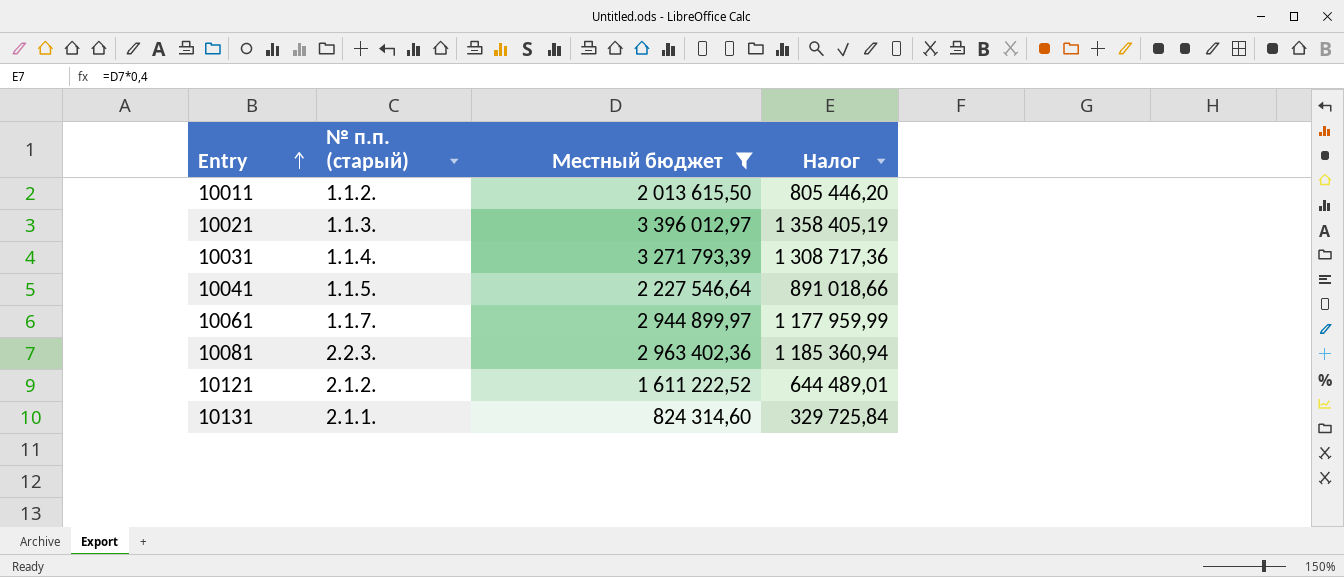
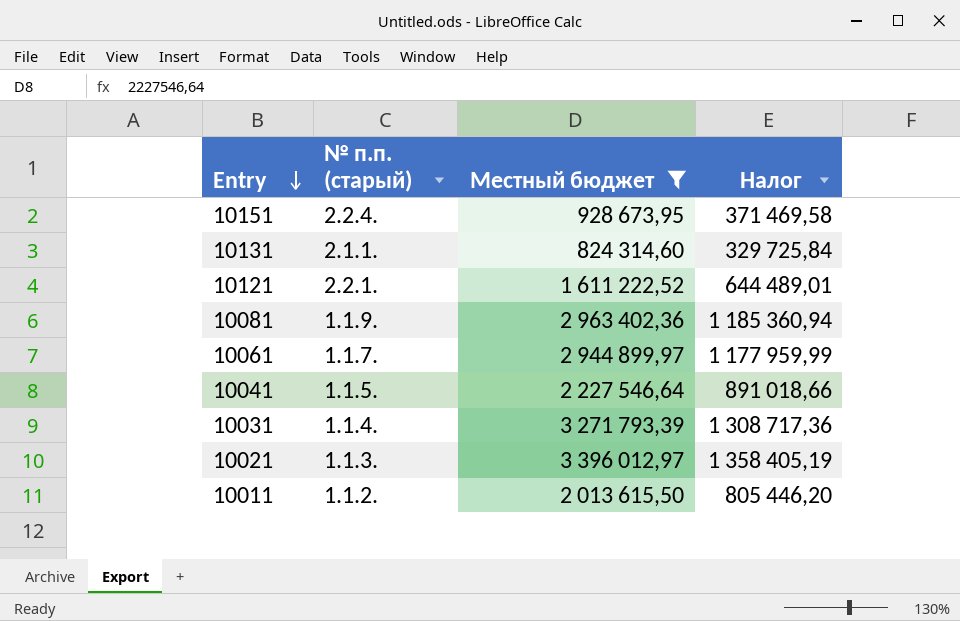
row order: Entry ascending -> Entry descending
row 10151: none -> 2.2.4. | 928 673,95 | 371 469,58
10121 | № п.п. (старый): 2.1.2. -> 2.2.1.
10081 | № п.п. (старый): 2.2.3. -> 1.1.9.

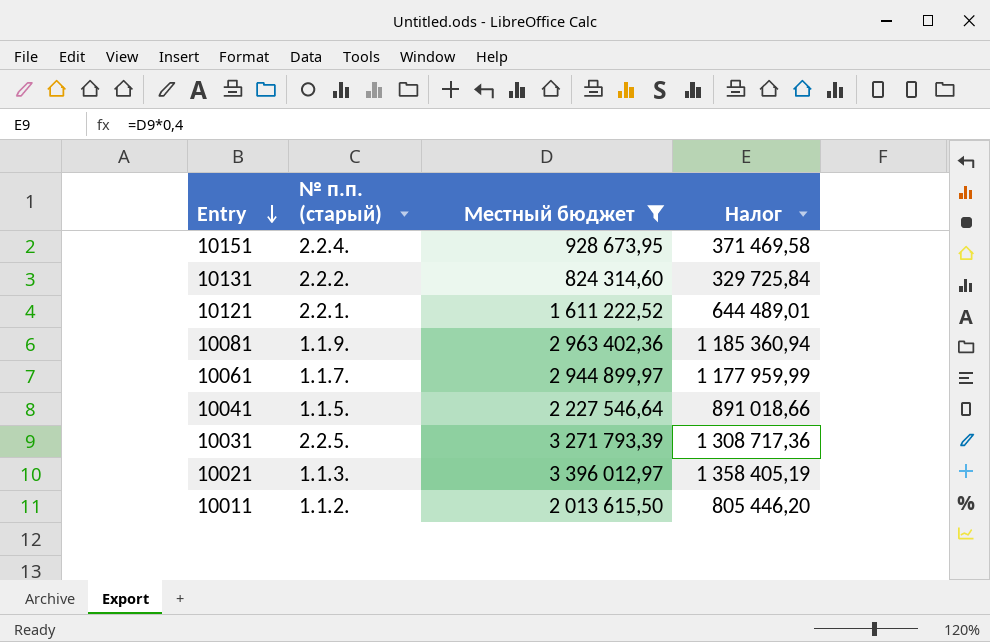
10131 | № п.п. (старый): 2.1.1. -> 2.2.2.
10031 | № п.п. (старый): 1.1.4. -> 2.2.5.

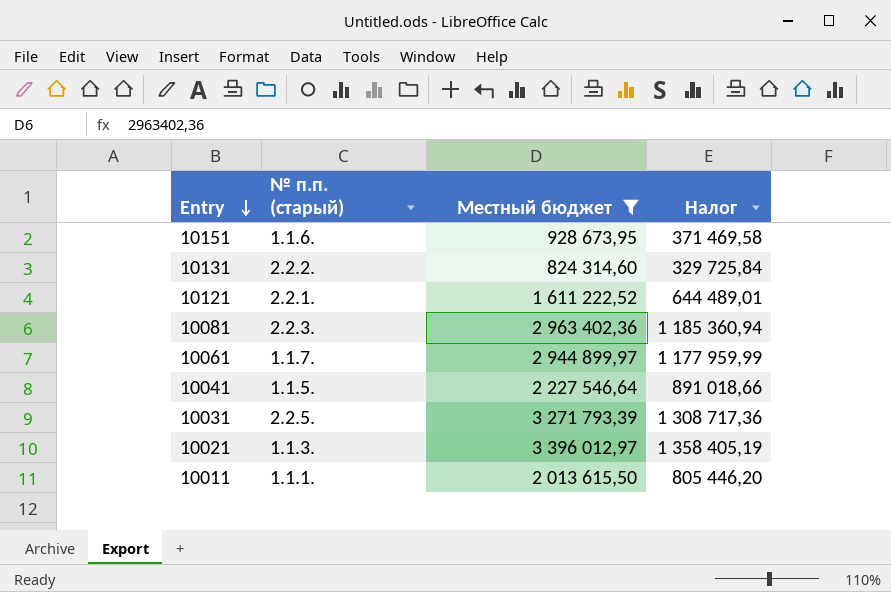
10151 | № п.п. (старый): 2.2.4. -> 1.1.6.
10081 | № п.п. (старый): 1.1.9. -> 2.2.3.
10011 | № п.п. (старый): 1.1.2. -> 1.1.1.

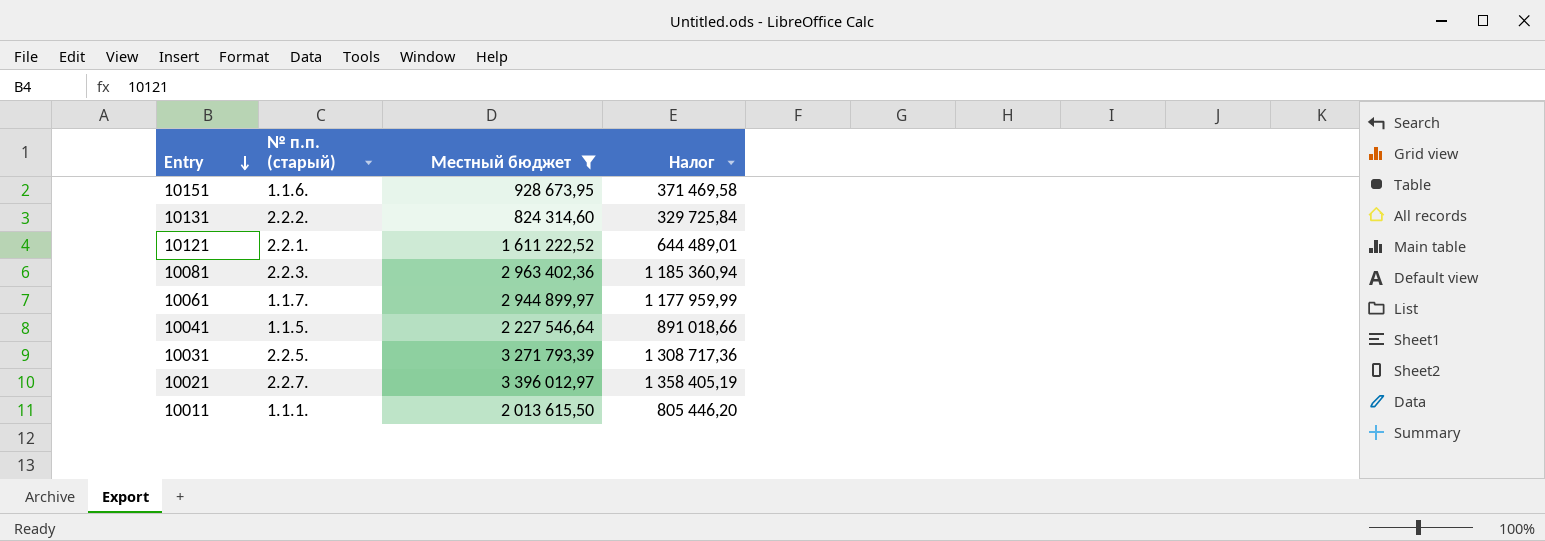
10021 | № п.п. (старый): 1.1.3. -> 2.2.7.

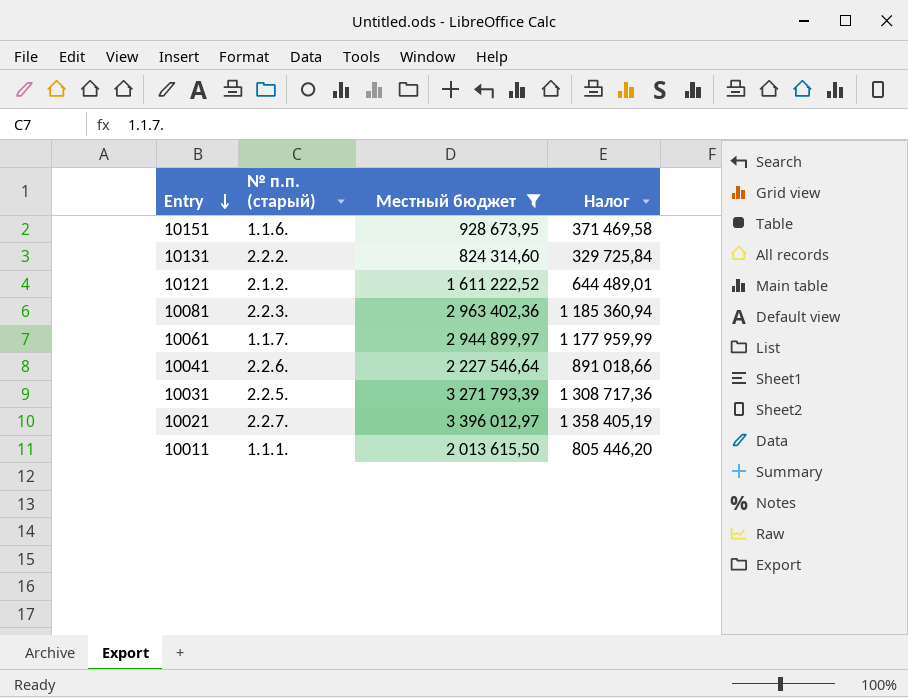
10121 | № п.п. (старый): 2.2.1. -> 2.1.2.
10041 | № п.п. (старый): 1.1.5. -> 2.2.6.

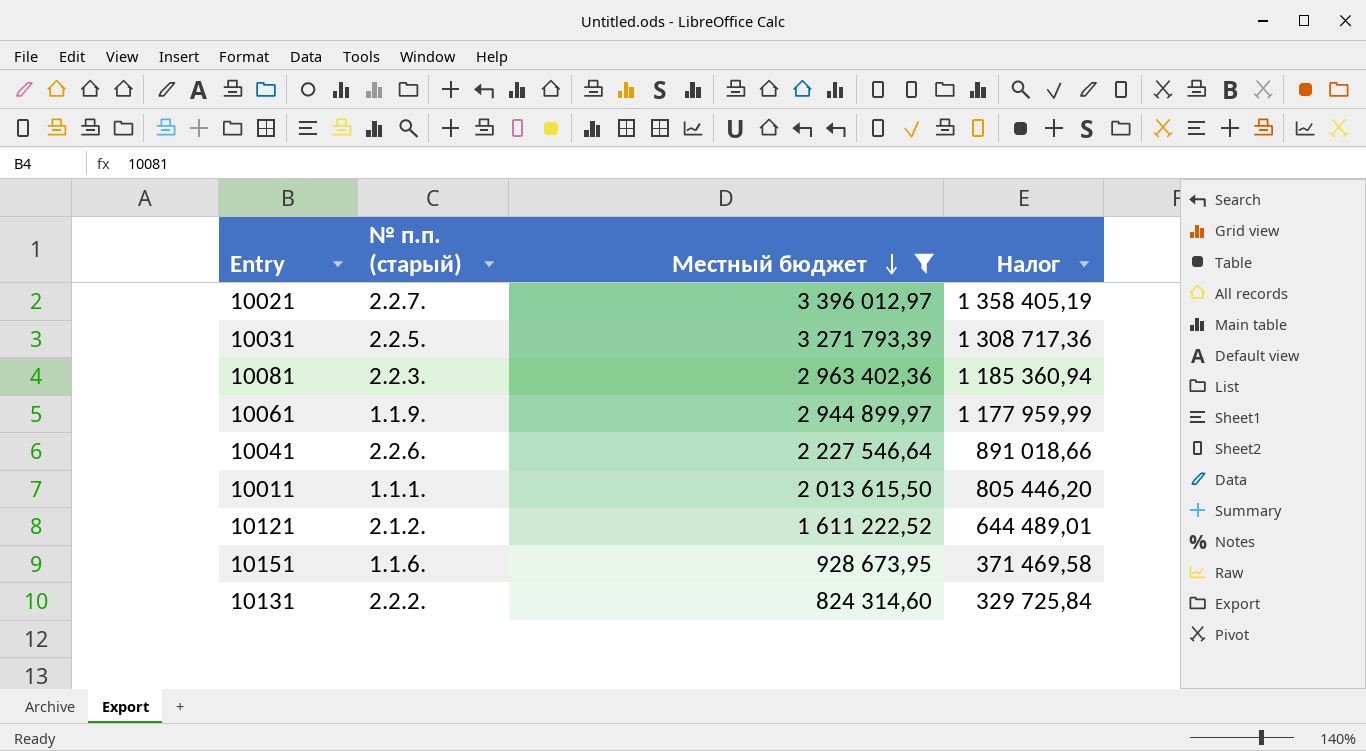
row order: Entry descending -> Местный бюджет descending
10061 | № п.п. (старый): 1.1.7. -> 1.1.9.

